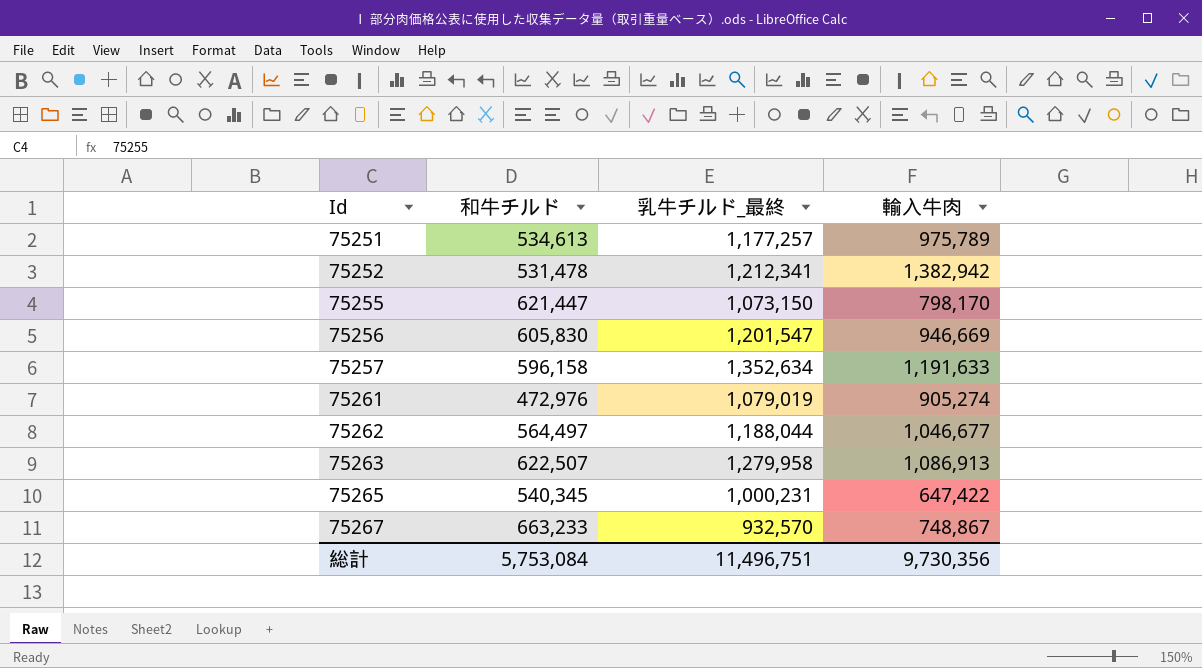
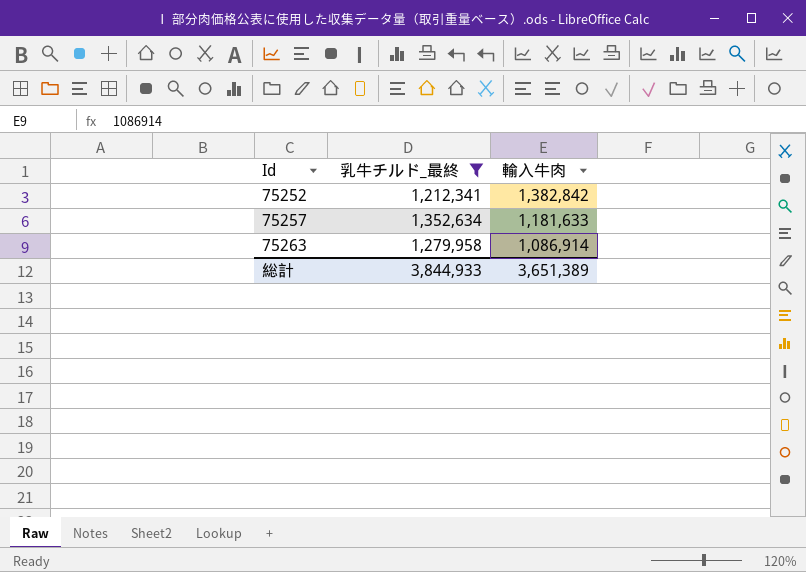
filter: none -> 乳牛チルド_最終 >= 1,212,341
column 和牛チルド | position: 2 -> none
75252 | 輸入牛肉: 1,382,942 -> 1,382,842
75257 | 輸入牛肉: 1,191,633 -> 1,181,633
75263 | 輸入牛肉: 1,086,913 -> 1,086,914
総計 | 乳牛チルド_最終: 11,496,751 -> 3,844,933
総計 | 輸入牛肉: 9,730,356 -> 3,651,389

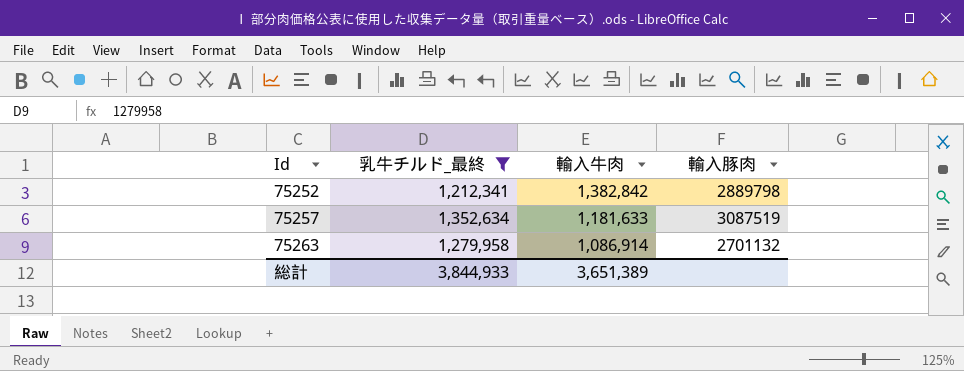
column 輸入豚肉 | position: none -> 4

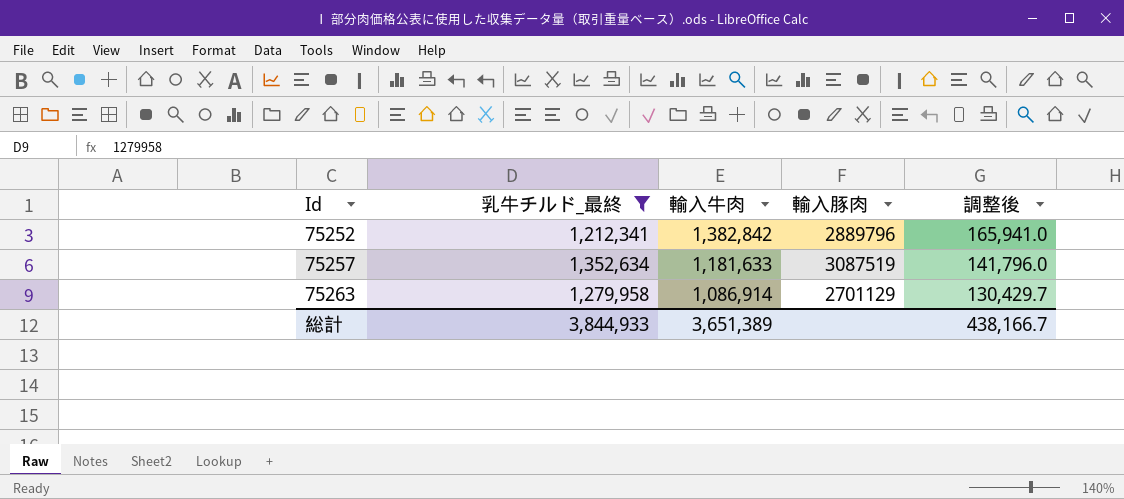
column 調整後 | formula: none -> [輸入牛肉] * 0.12
75252 | 輸入豚肉: 2889798 -> 2889796
75263 | 輸入豚肉: 2701132 -> 2701129

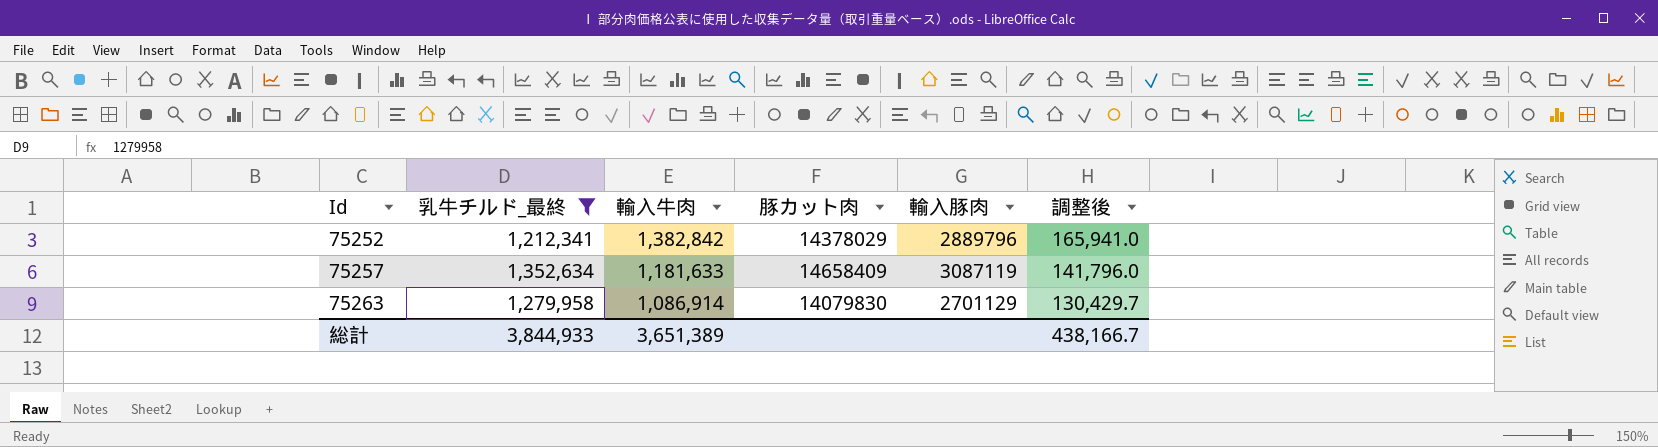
column 豚カット肉 | position: none -> 4
75257 | 輸入豚肉: 3087519 -> 3087119

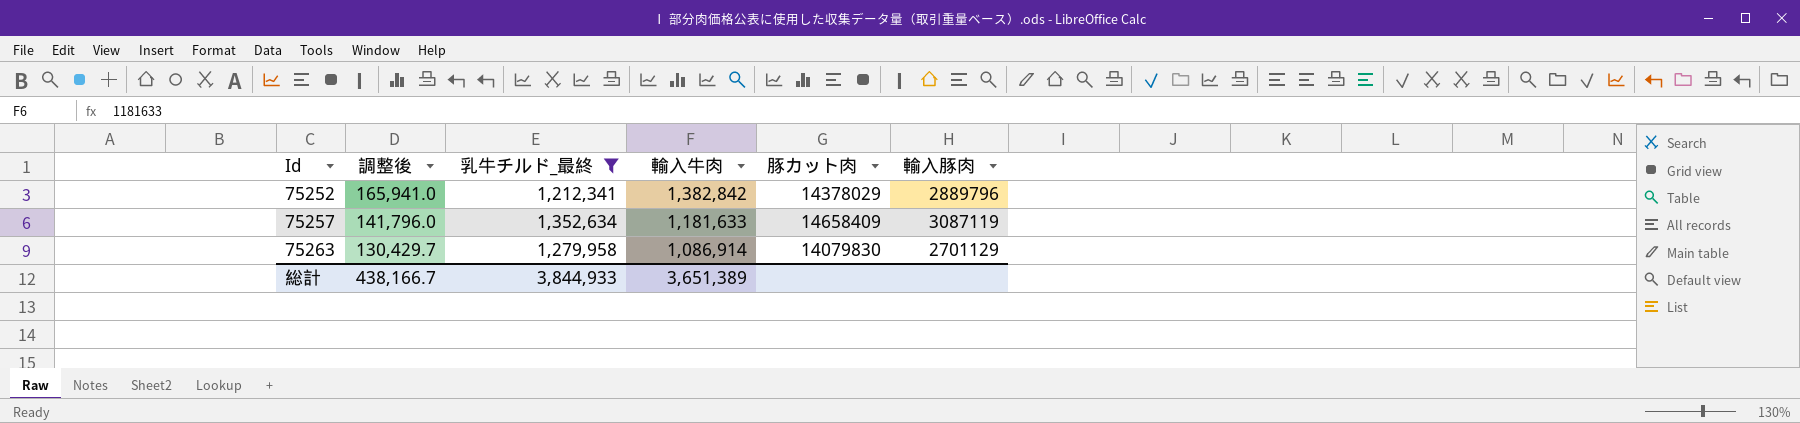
column 調整後 | position: 6 -> 2

